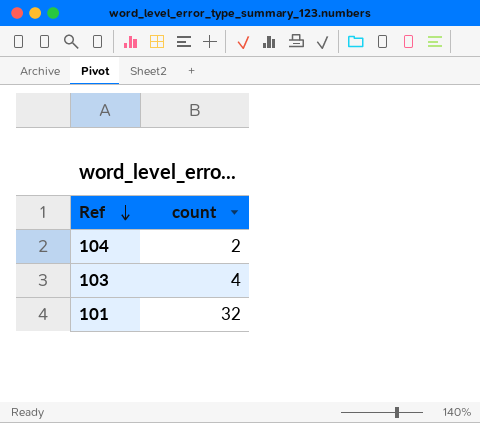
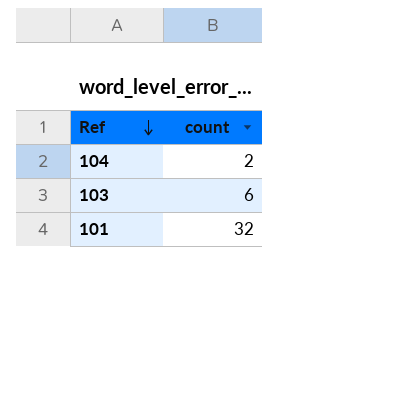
103 | count: 4 -> 6

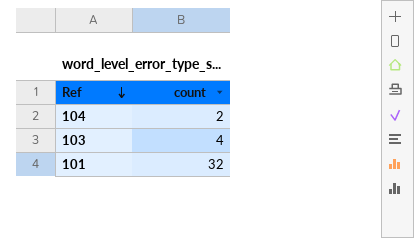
103 | count: 6 -> 4

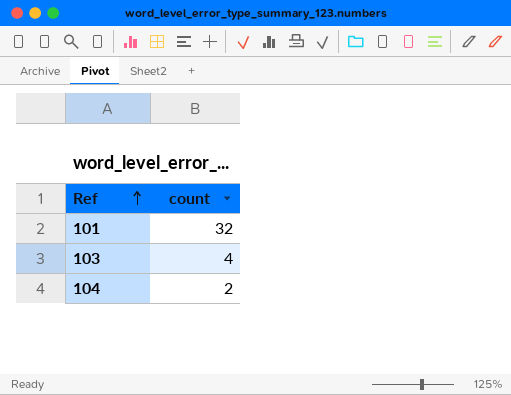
row order: Ref descending -> Ref ascending

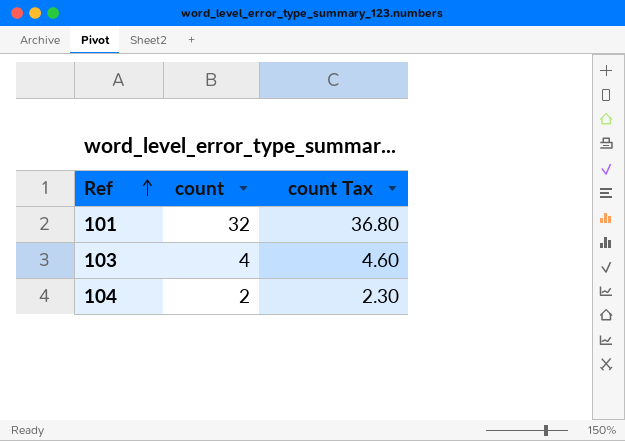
column count Tax | formula: none -> [count] * 1.15

